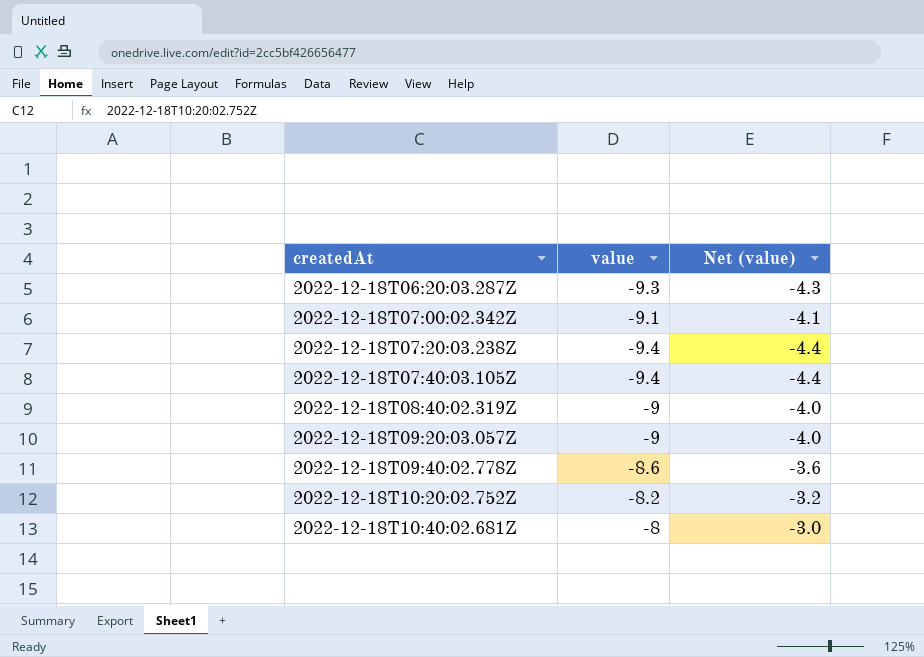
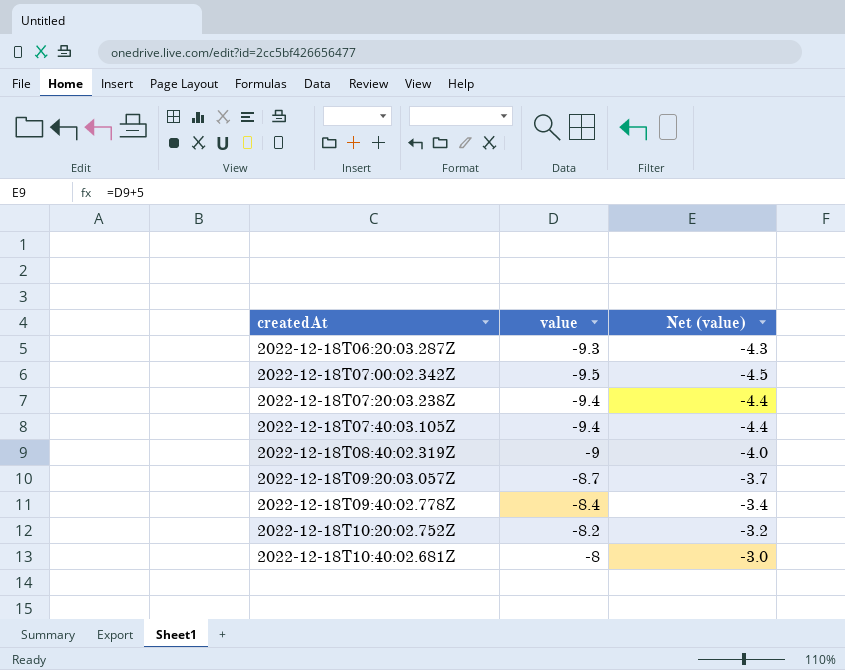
2022-12-18T07:00:02.342Z | value: -9.1 -> -9.5
2022-12-18T07:00:02.342Z | Net (value): -4.1 -> -4.5
2022-12-18T09:20:03.057Z | value: -9 -> -8.7
2022-12-18T09:20:03.057Z | Net (value): -4.0 -> -3.7
2022-12-18T09:40:02.778Z | value: -8.6 -> -8.4
2022-12-18T09:40:02.778Z | Net (value): -3.6 -> -3.4

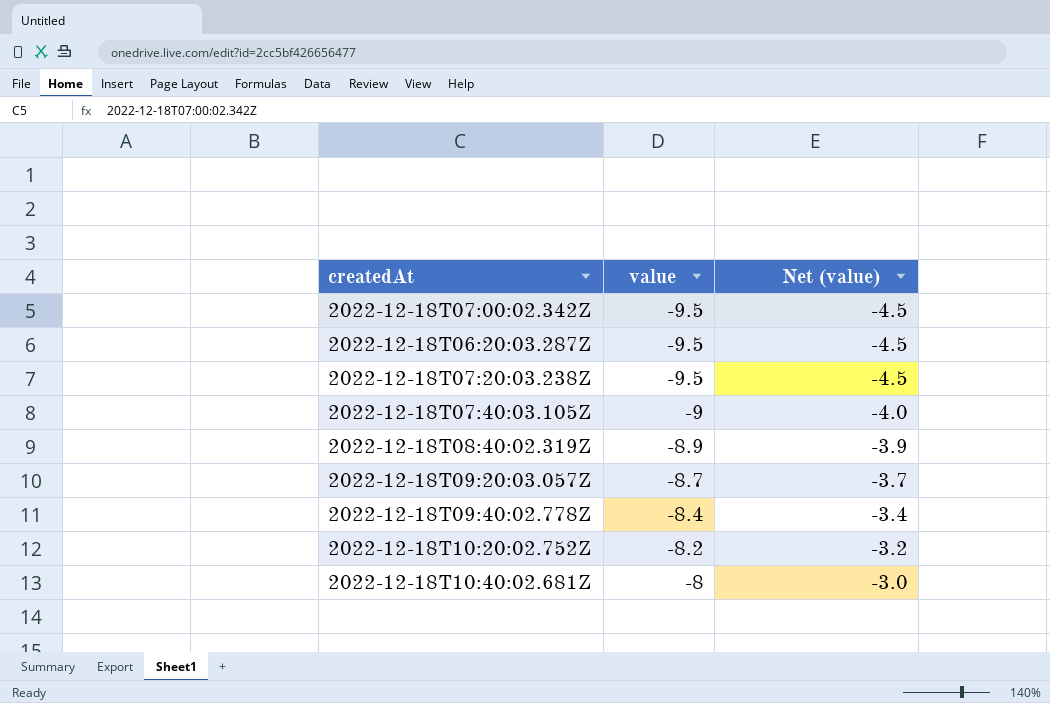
row order: createdAt ascending -> value ascending
2022-12-18T06:20:03.287Z | value: -9.3 -> -9.5
2022-12-18T06:20:03.287Z | Net (value): -4.3 -> -4.5
2022-12-18T07:20:03.238Z | value: -9.4 -> -9.5
2022-12-18T07:20:03.238Z | Net (value): -4.4 -> -4.5
2022-12-18T07:40:03.105Z | value: -9.4 -> -9
2022-12-18T07:40:03.105Z | Net (value): -4.4 -> -4.0
2022-12-18T08:40:02.319Z | value: -9 -> -8.9
2022-12-18T08:40:02.319Z | Net (value): -4.0 -> -3.9

